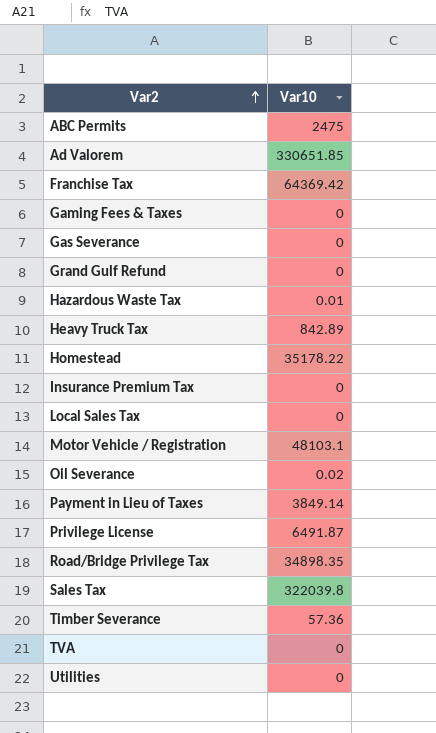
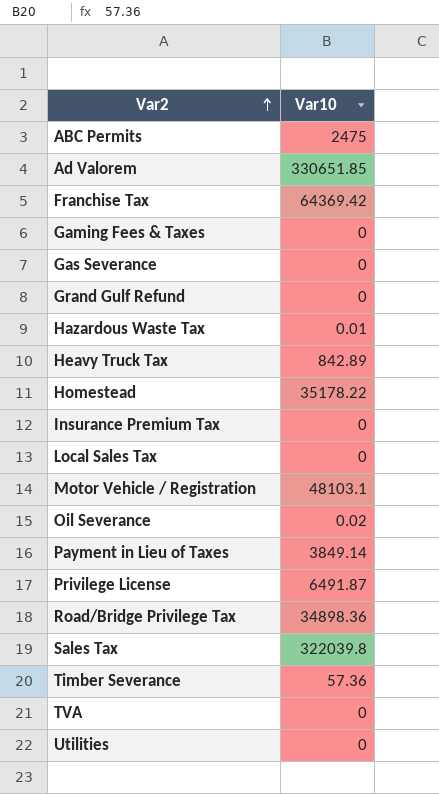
Road/Bridge Privilege Tax | Var10: 34898.35 -> 34898.36

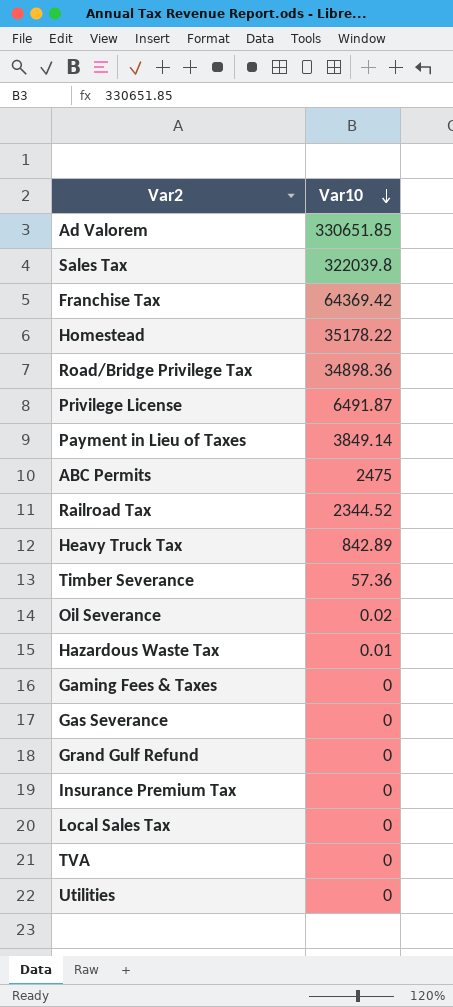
row order: Var2 ascending -> Var10 descending
row Motor Vehicle / Registration: 48103.1 -> none
row Railroad Tax: none -> 2344.52

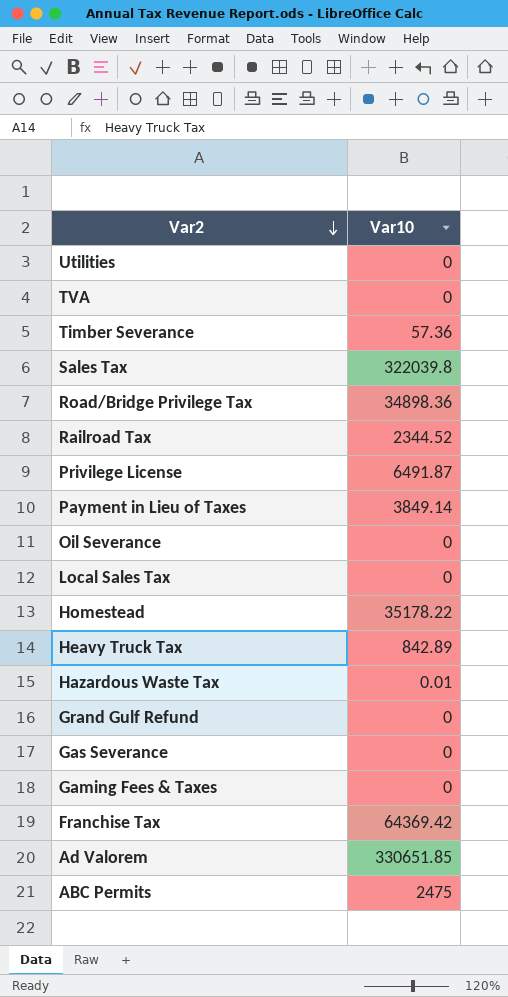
row order: Var10 descending -> Var2 descending
row Insurance Premium Tax: 0 -> none
Oil Severance | Var10: 0.02 -> 0

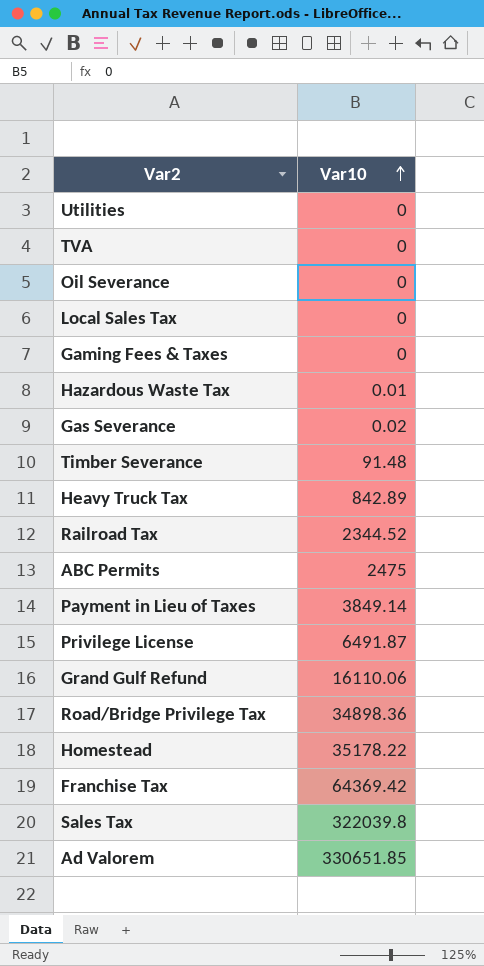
row order: Var2 descending -> Var10 ascending
Gas Severance | Var10: 0 -> 0.02
Timber Severance | Var10: 57.36 -> 91.48
Grand Gulf Refund | Var10: 0 -> 16110.06

